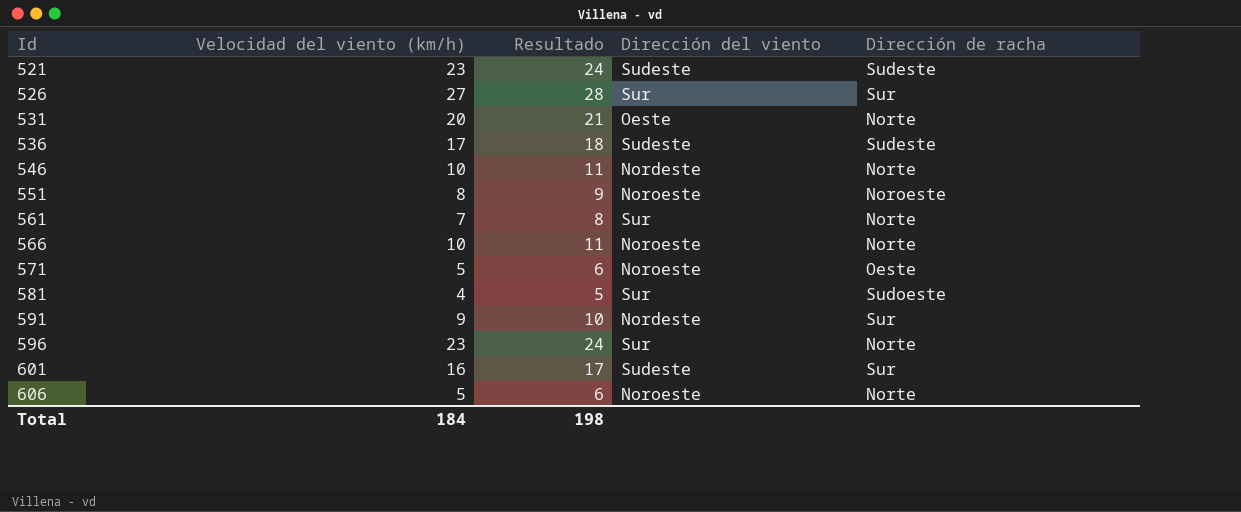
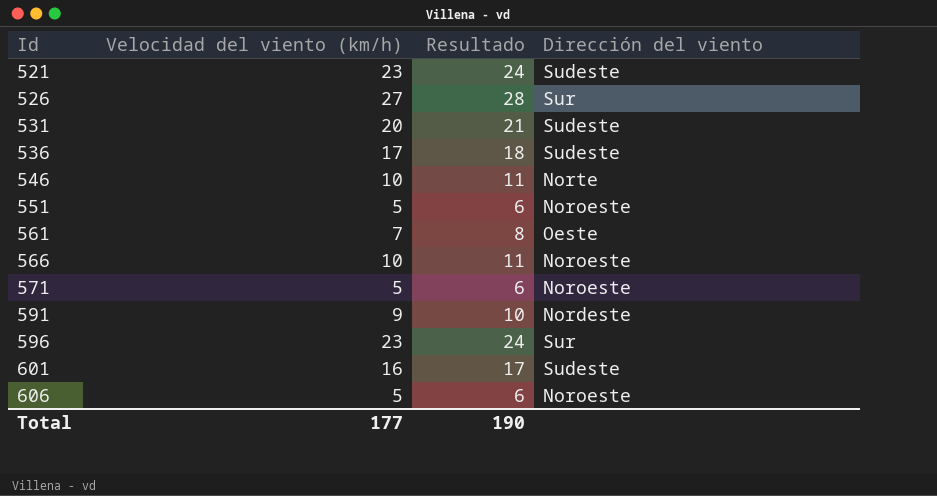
column Dirección de racha | position: 5 -> none
row 581: 4 | 5 | Sur | Sudoeste -> none
531 | Dirección del viento: Oeste -> Sudeste
546 | Dirección del viento: Nordeste -> Norte
551 | Velocidad del viento (km/h): 8 -> 5
551 | Resultado: 9 -> 6
561 | Dirección del viento: Sur -> Oeste
Total | Velocidad del viento (km/h): 184 -> 177
Total | Resultado: 198 -> 190

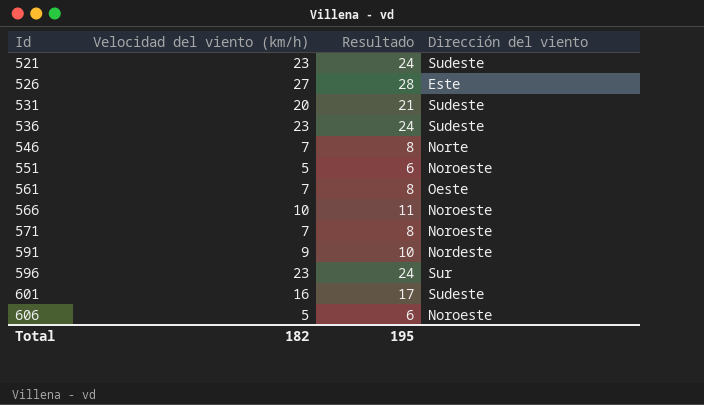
526 | Dirección del viento: Sur -> Este
536 | Velocidad del viento (km/h): 17 -> 23
536 | Resultado: 18 -> 24
546 | Velocidad del viento (km/h): 10 -> 7
546 | Resultado: 11 -> 8
571 | Velocidad del viento (km/h): 5 -> 7
571 | Resultado: 6 -> 8
Total | Velocidad del viento (km/h): 177 -> 182
Total | Resultado: 190 -> 195

